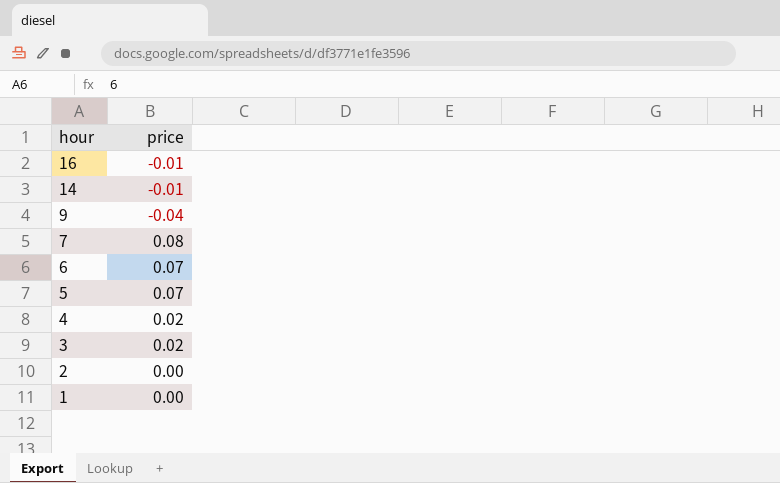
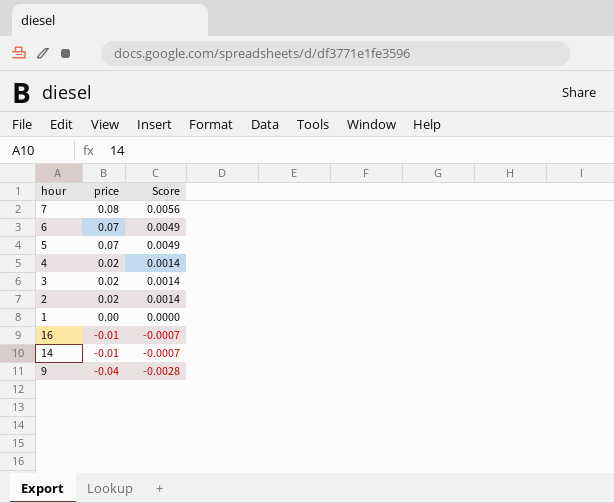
row order: hour descending -> price descending
column Score | formula: none -> [price] * 0.07
2 | price: 0.00 -> 0.02

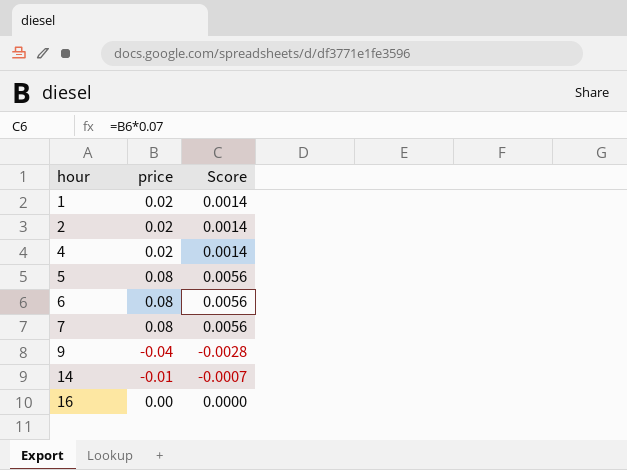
row order: price descending -> hour ascending
row 3: 0.02 | 0.0014 -> none
1 | price: 0.00 -> 0.02
1 | Score: 0.0000 -> 0.0014
5 | price: 0.07 -> 0.08
5 | Score: 0.0049 -> 0.0056
6 | price: 0.07 -> 0.08
6 | Score: 0.0049 -> 0.0056
16 | price: -0.01 -> 0.00
16 | Score: -0.0007 -> 0.0000

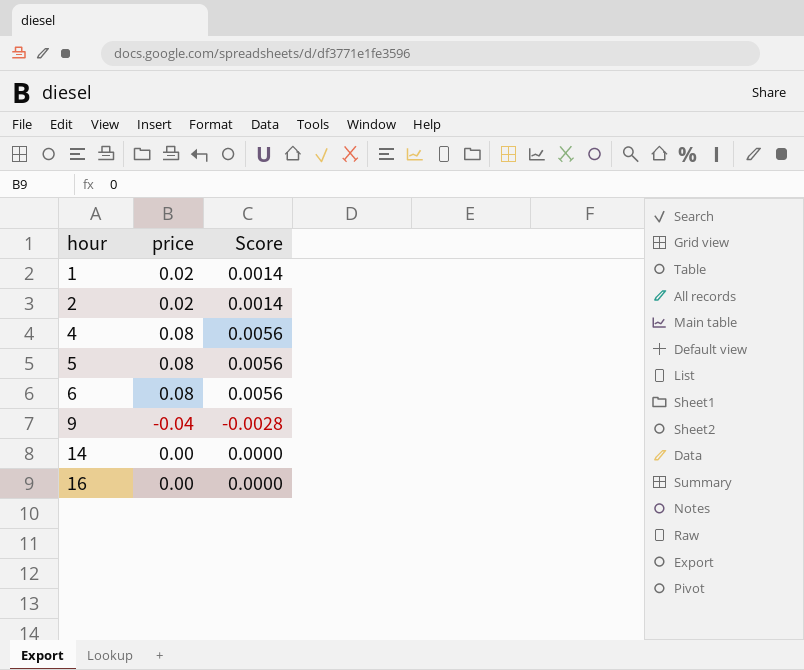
row 7: 0.08 | 0.0056 -> none
4 | price: 0.02 -> 0.08
4 | Score: 0.0014 -> 0.0056
14 | price: -0.01 -> 0.00
14 | Score: -0.0007 -> 0.0000

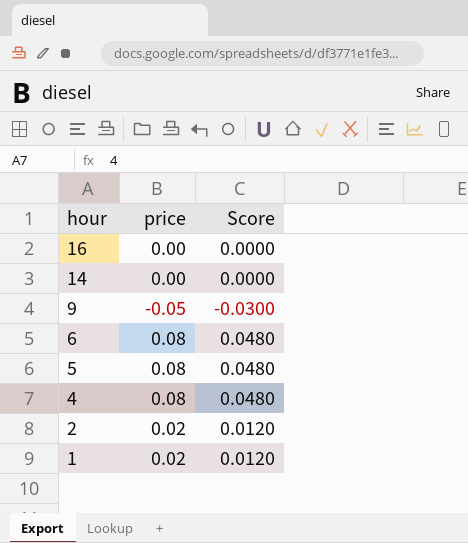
row order: hour ascending -> hour descending
column Score | formula: [price] * 0.07 -> [price] * 0.6
9 | price: -0.04 -> -0.05

